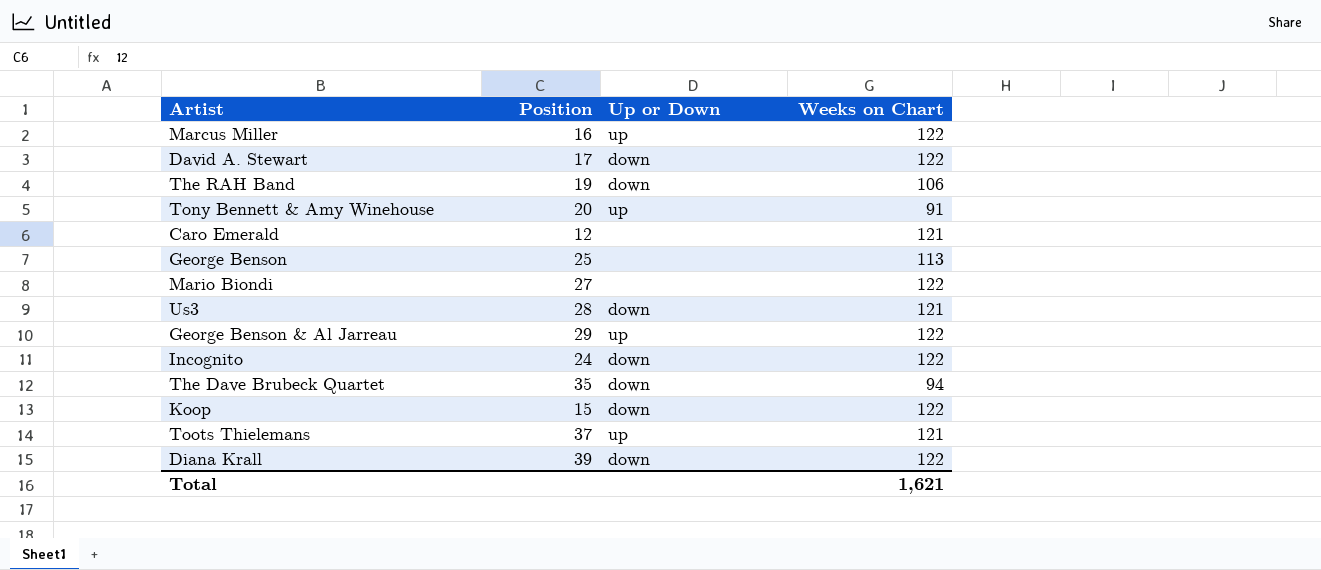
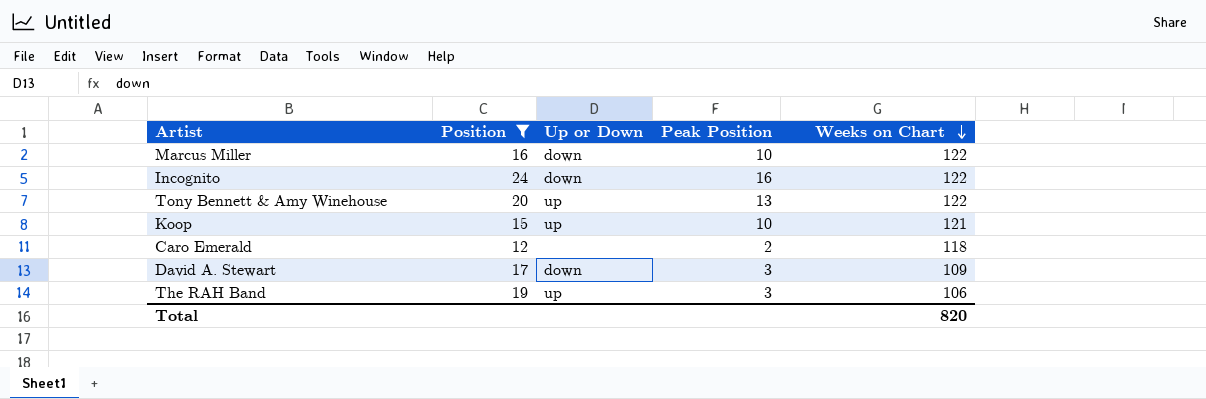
filter: none -> Position <= 24
row order: none -> Weeks on Chart descending
column Peak Position | position: none -> 4
Marcus Miller | Up or Down: up -> down
Tony Bennett & Amy Winehouse | Weeks on Chart: 91 -> 122
Koop | Up or Down: down -> up
Koop | Weeks on Chart: 122 -> 121
Caro Emerald | Weeks on Chart: 121 -> 118
David A. Stewart | Weeks on Chart: 122 -> 109
The RAH Band | Up or Down: down -> up
Total | Weeks on Chart: 1,621 -> 820

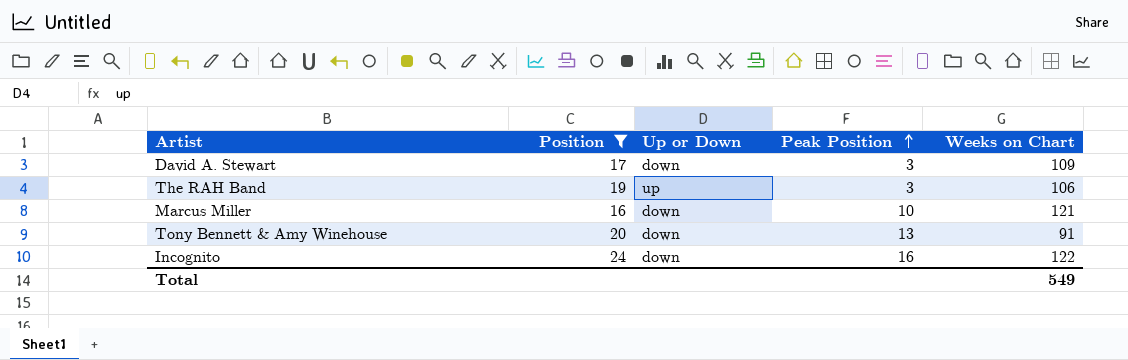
row order: Weeks on Chart descending -> Peak Position ascending
row Koop: 15 | up | 10 | 121 -> none
row Caro Emerald: 12 | none | 2 | 118 -> none
Marcus Miller | Weeks on Chart: 122 -> 121
Tony Bennett & Amy Winehouse | Up or Down: up -> down
Tony Bennett & Amy Winehouse | Weeks on Chart: 122 -> 91
Total | Weeks on Chart: 820 -> 549

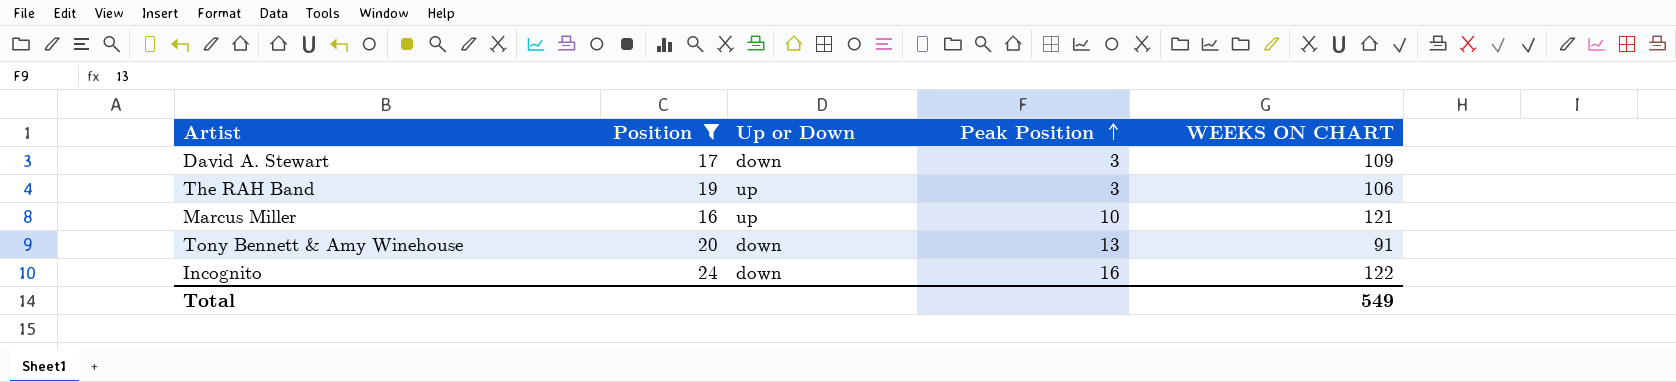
column name: Weeks on Chart -> WEEKS ON CHART
Marcus Miller | Up or Down: down -> up

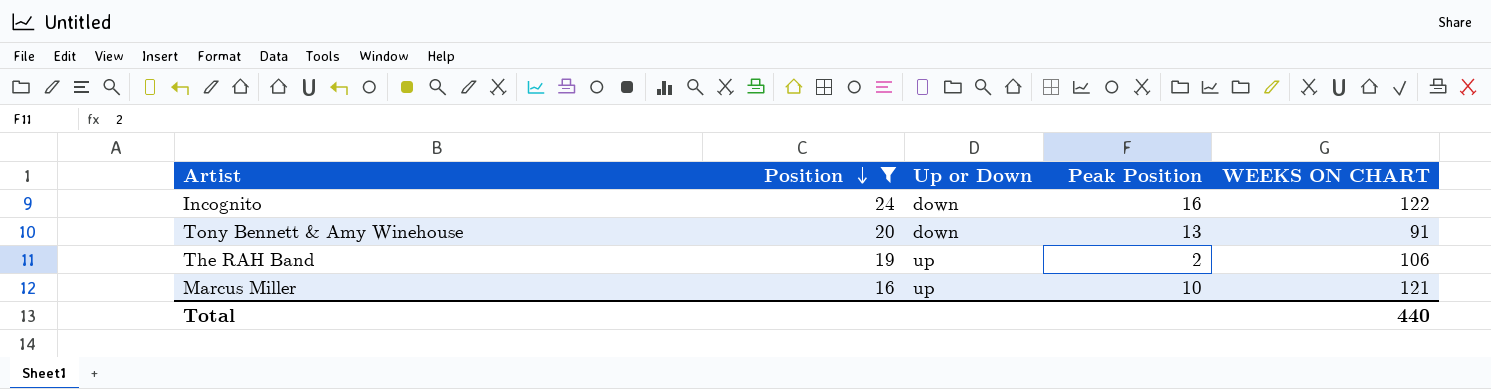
row order: Peak Position ascending -> Position descending
row David A. Stewart: 17 | down | 3 | 109 -> none
The RAH Band | Peak Position: 3 -> 2
Total | WEEKS ON CHART: 549 -> 440

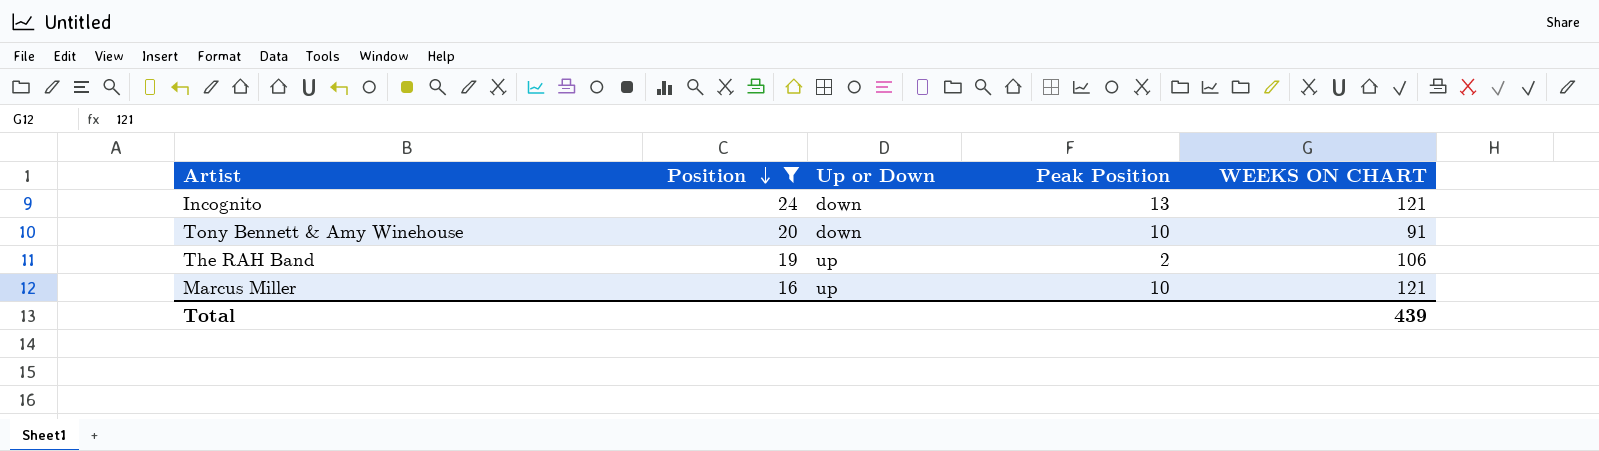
Incognito | Peak Position: 16 -> 13
Incognito | WEEKS ON CHART: 122 -> 121
Tony Bennett & Amy Winehouse | Peak Position: 13 -> 10
Total | WEEKS ON CHART: 440 -> 439

